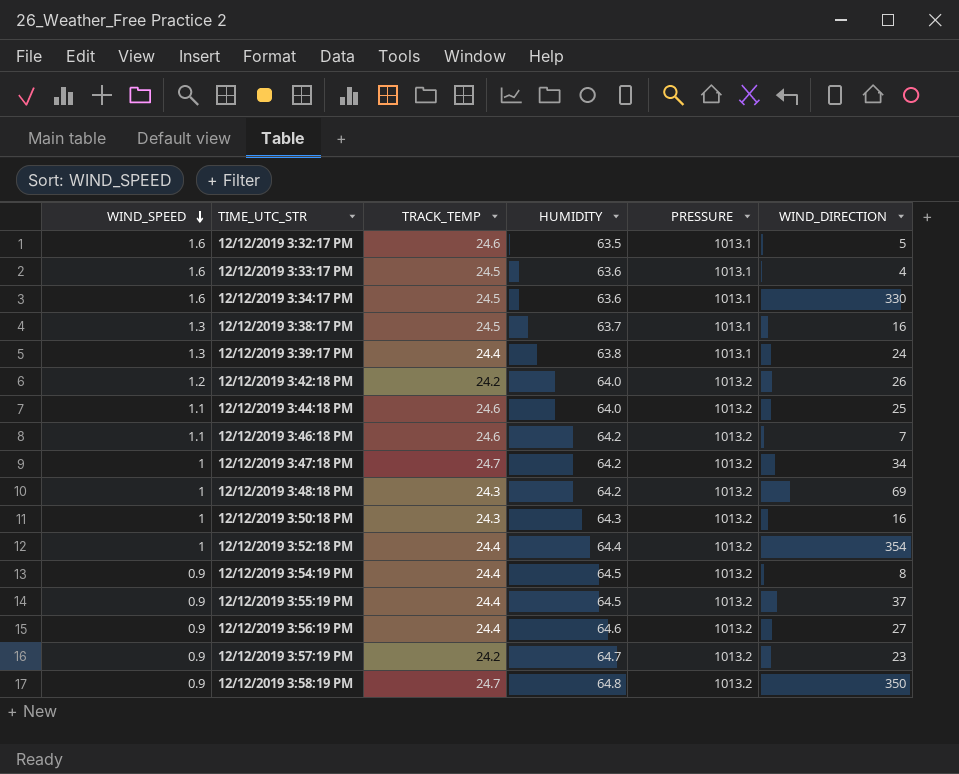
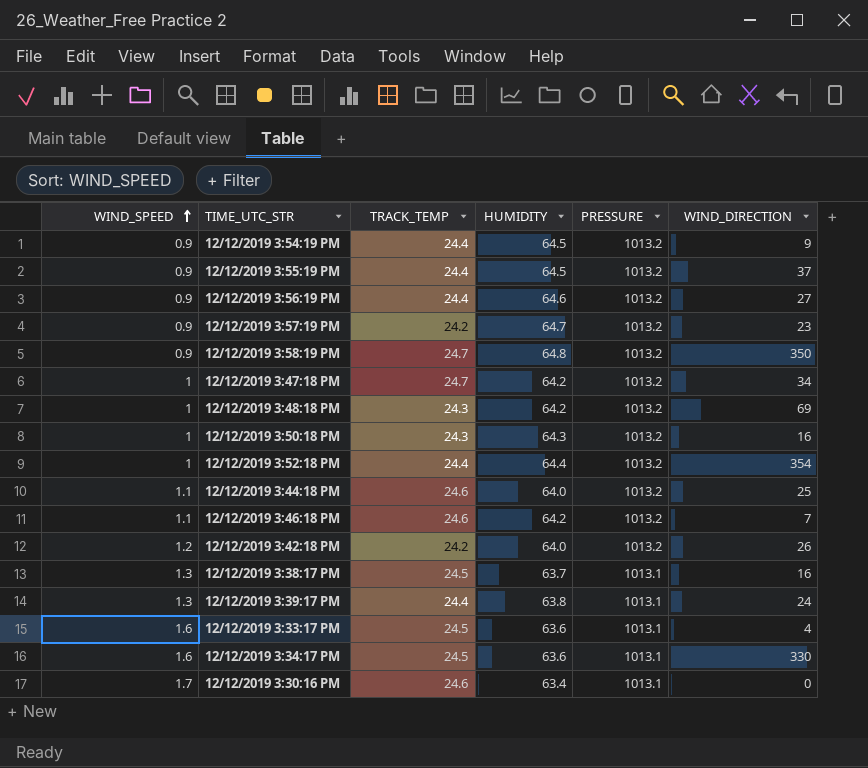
row order: WIND_SPEED descending -> WIND_SPEED ascending
row 12/12/2019 3:32:17 PM: 1.6 | 24.6 | 63.5 | 1013.1 | 5 -> none
12/12/2019 3:54:19 PM | WIND_DIRECTION: 8 -> 9
row 12/12/2019 3:30:16 PM: none -> 1.7 | 24.6 | 63.4 | 1013.1 | 0

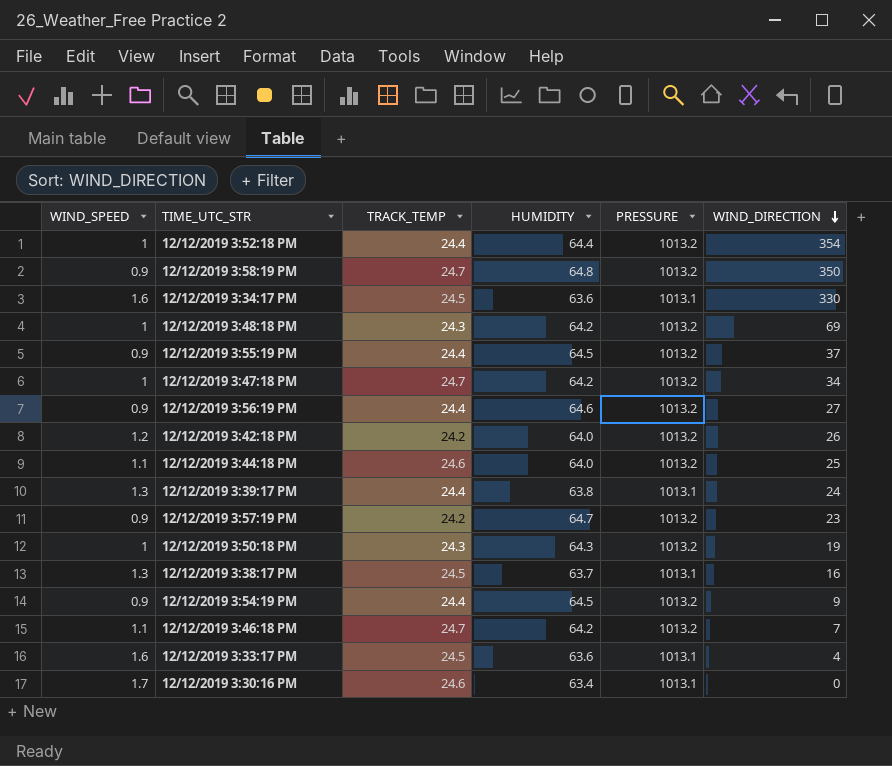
row order: WIND_SPEED ascending -> WIND_DIRECTION descending
12/12/2019 3:50:18 PM | WIND_DIRECTION: 16 -> 19
12/12/2019 3:46:18 PM | TRACK_TEMP: 24.6 -> 24.7

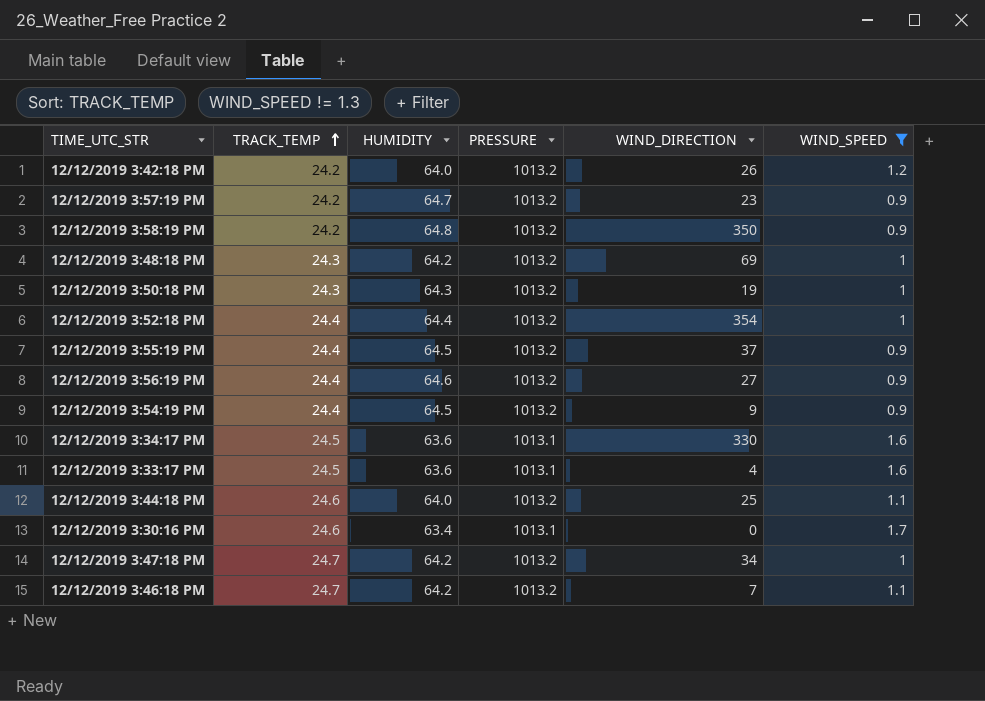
filter: none -> WIND_SPEED != 1.3
row order: WIND_DIRECTION descending -> TRACK_TEMP ascending
column WIND_SPEED | position: 1 -> 6
12/12/2019 3:58:19 PM | TRACK_TEMP: 24.7 -> 24.2

